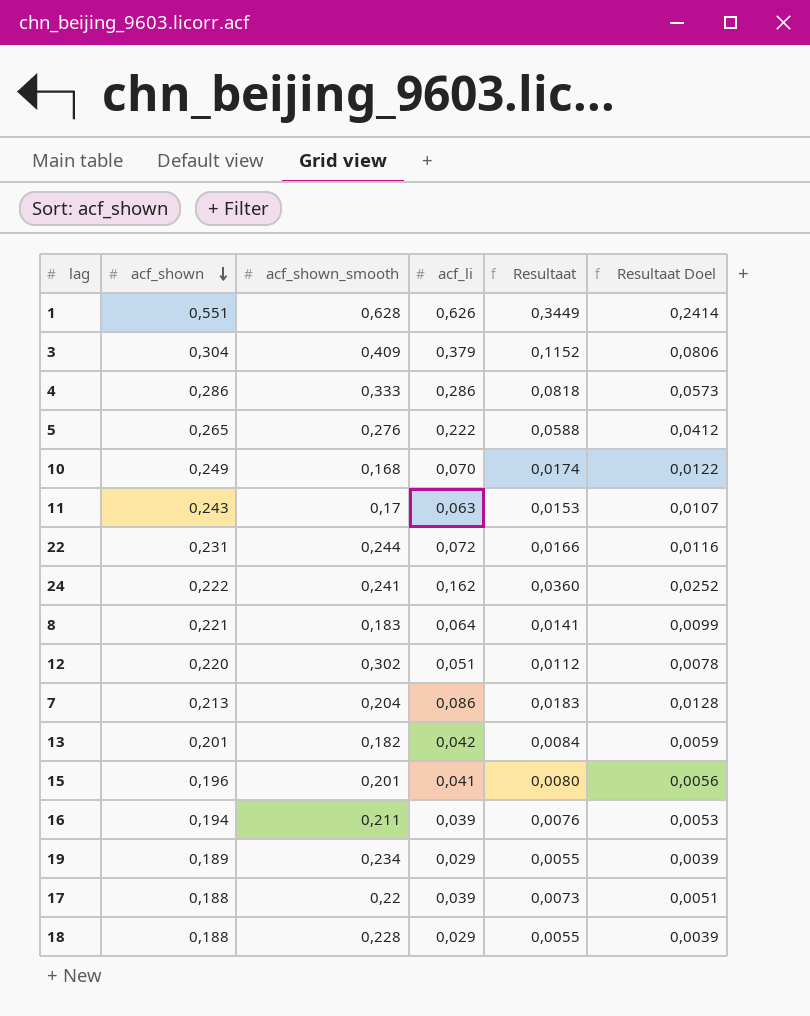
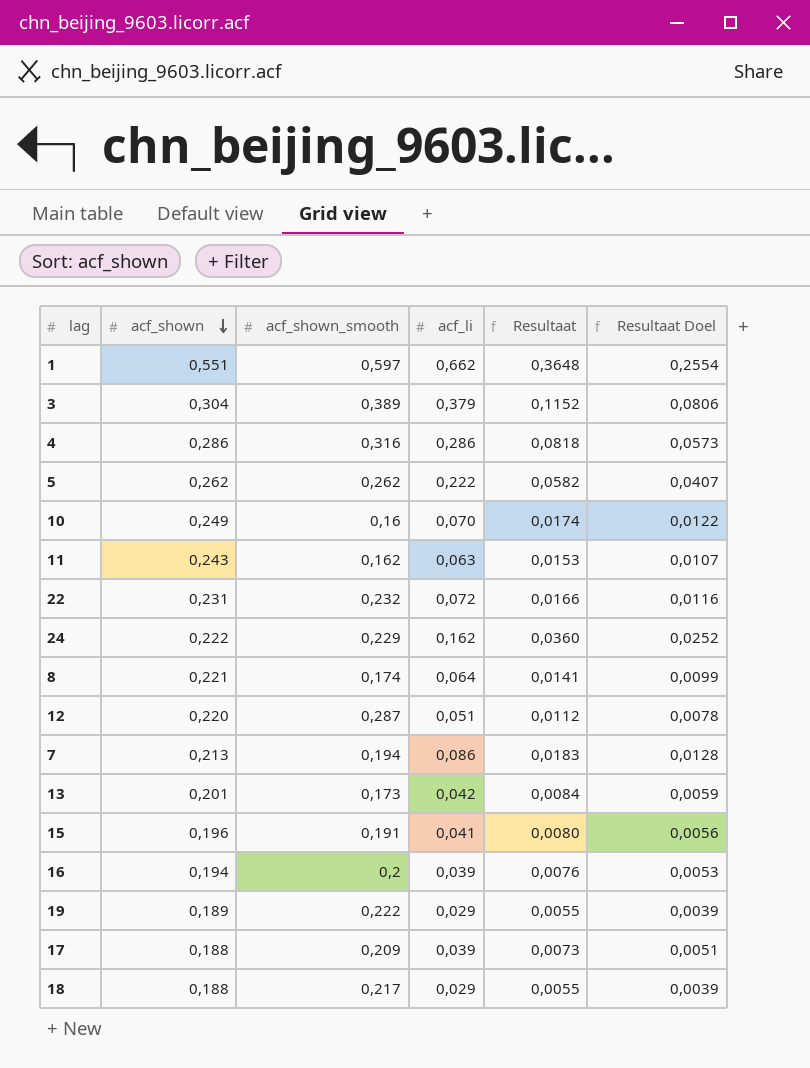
1 | acf_shown_smooth: 0,628 -> 0,597
1 | acf_li: 0,626 -> 0,662
1 | Resultaat: 0,3449 -> 0,3648
1 | Resultaat Doel: 0,2414 -> 0,2554
3 | acf_shown_smooth: 0,409 -> 0,389
4 | acf_shown_smooth: 0,333 -> 0,316
5 | acf_shown: 0,265 -> 0,262
5 | acf_shown_smooth: 0,276 -> 0,262
5 | Resultaat: 0,0588 -> 0,0582
5 | Resultaat Doel: 0,0412 -> 0,0407
10 | acf_shown_smooth: 0,168 -> 0,16
11 | acf_shown_smooth: 0,17 -> 0,162
22 | acf_shown_smooth: 0,244 -> 0,232
24 | acf_shown_smooth: 0,241 -> 0,229
8 | acf_shown_smooth: 0,183 -> 0,174
12 | acf_shown_smooth: 0,302 -> 0,287
7 | acf_shown_smooth: 0,204 -> 0,194
13 | acf_shown_smooth: 0,182 -> 0,173
15 | acf_shown_smooth: 0,201 -> 0,191
16 | acf_shown_smooth: 0,211 -> 0,2
19 | acf_shown_smooth: 0,234 -> 0,222
17 | acf_shown_smooth: 0,22 -> 0,209
18 | acf_shown_smooth: 0,228 -> 0,217

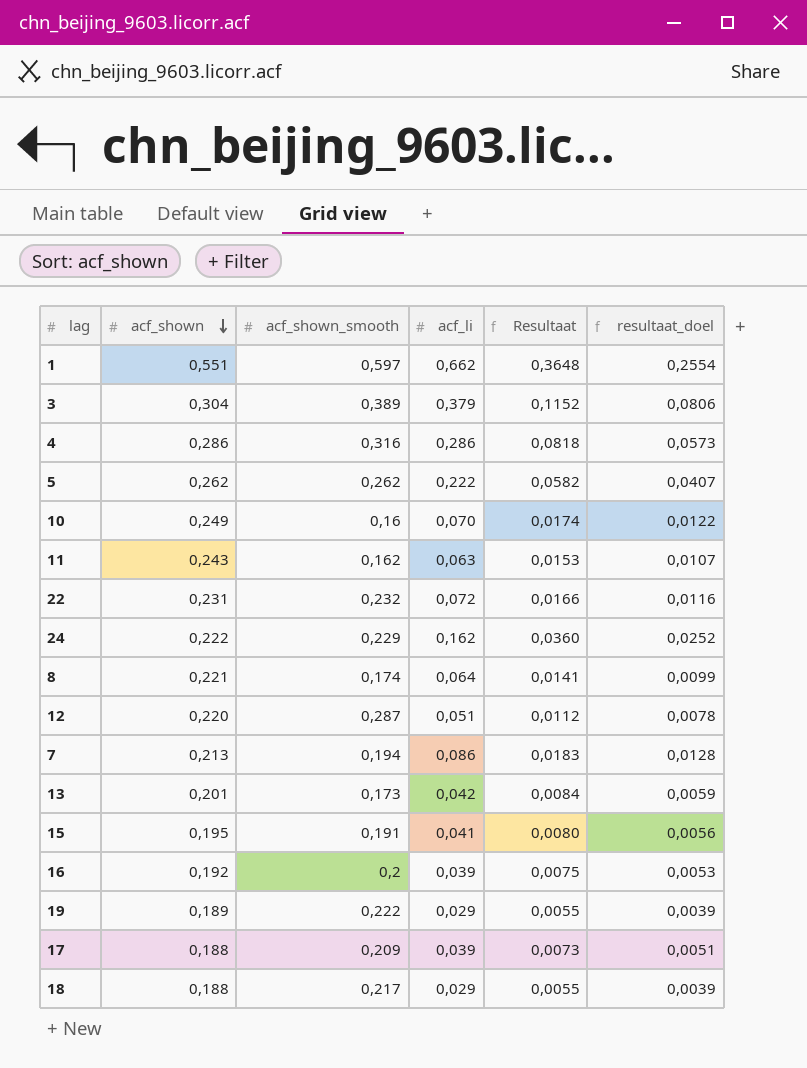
column name: Resultaat Doel -> resultaat_doel
15 | acf_shown: 0,196 -> 0,195
16 | acf_shown: 0,194 -> 0,192
16 | Resultaat: 0,0076 -> 0,0075

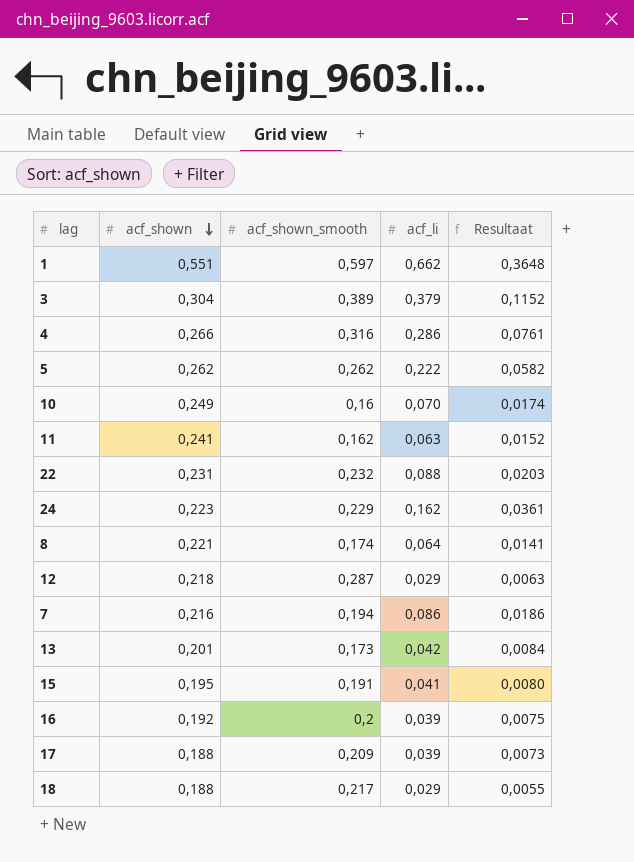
column resultaat_doel | formula: [Resultaat] * 0,7 -> none
row 19: 0,189 | 0,222 | 0,029 | 0,0055 | 0,0039 -> none
4 | acf_shown: 0,286 -> 0,266
4 | Resultaat: 0,0818 -> 0,0761
11 | acf_shown: 0,243 -> 0,241
11 | Resultaat: 0,0153 -> 0,0152
22 | acf_li: 0,072 -> 0,088
22 | Resultaat: 0,0166 -> 0,0203
24 | acf_shown: 0,222 -> 0,223
24 | Resultaat: 0,0360 -> 0,0361
12 | acf_shown: 0,220 -> 0,218
12 | acf_li: 0,051 -> 0,029
12 | Resultaat: 0,0112 -> 0,0063
7 | acf_shown: 0,213 -> 0,216
7 | Resultaat: 0,0183 -> 0,0186

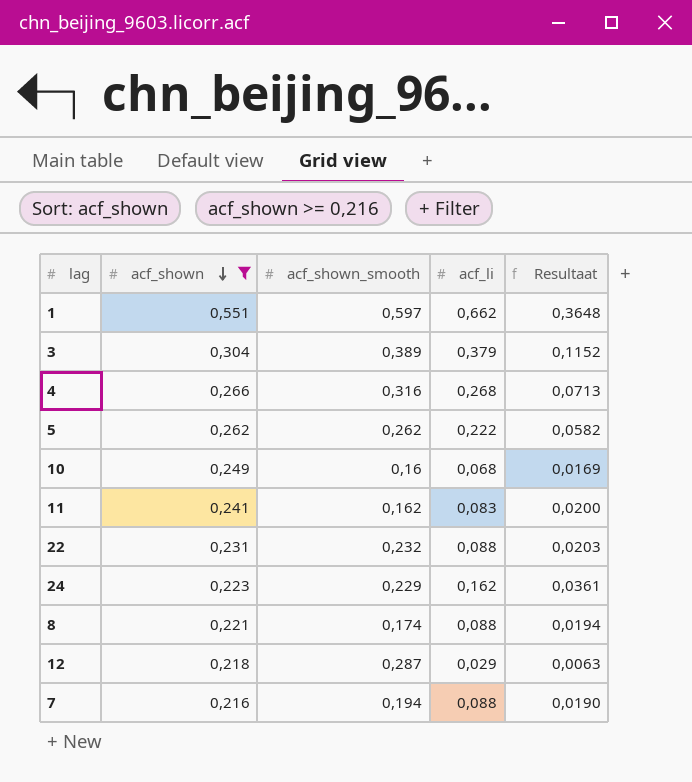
filter: none -> acf_shown >= 0,216
4 | acf_li: 0,286 -> 0,268
4 | Resultaat: 0,0761 -> 0,0713
10 | acf_li: 0,070 -> 0,068
10 | Resultaat: 0,0174 -> 0,0169
11 | acf_li: 0,063 -> 0,083
11 | Resultaat: 0,0152 -> 0,0200
8 | acf_li: 0,064 -> 0,088
8 | Resultaat: 0,0141 -> 0,0194
7 | acf_li: 0,086 -> 0,088
7 | Resultaat: 0,0186 -> 0,0190

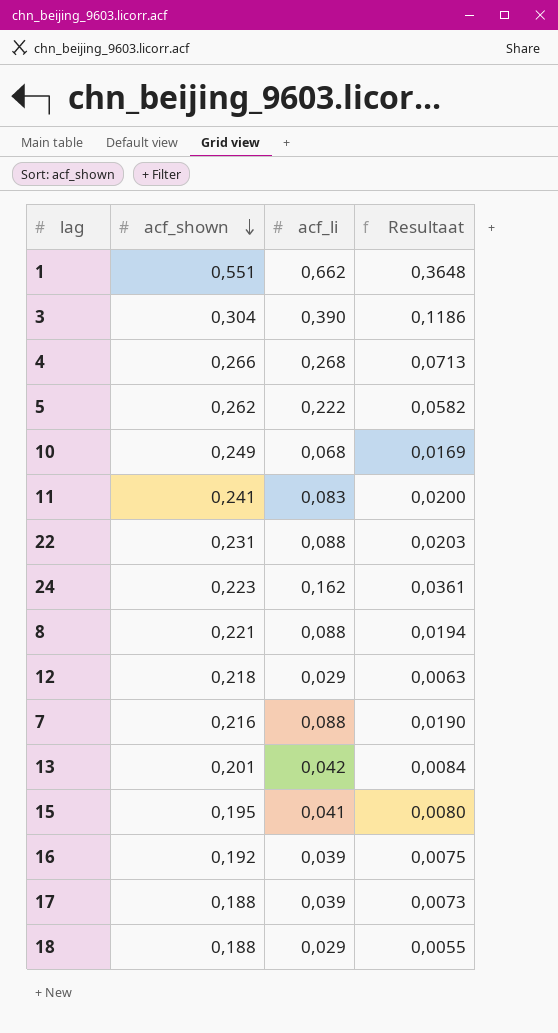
filter: acf_shown >= 0,216 -> none
column acf_shown_smooth | position: 3 -> none
3 | acf_li: 0,379 -> 0,390
3 | Resultaat: 0,1152 -> 0,1186

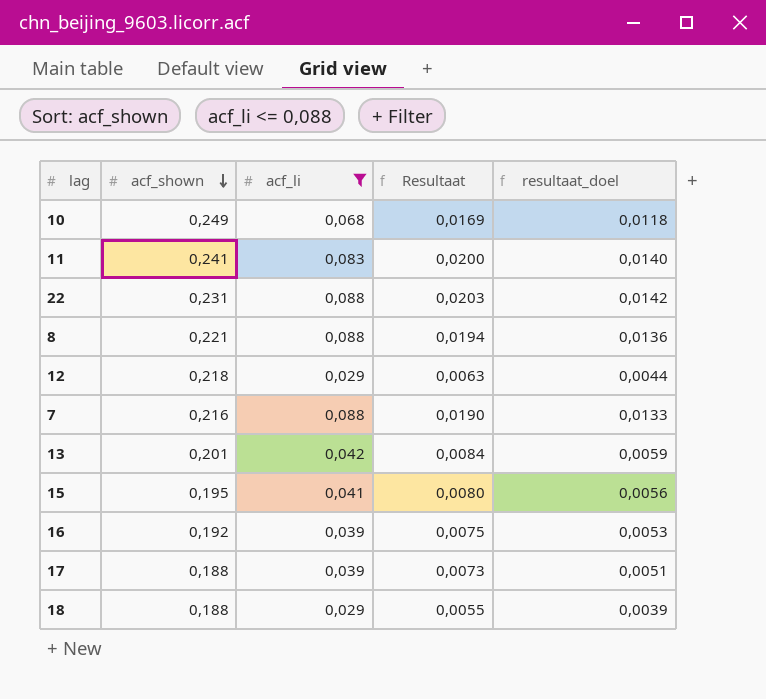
filter: none -> acf_li <= 0,088
column resultaat_doel | formula: none -> [Resultaat] * 0,7

